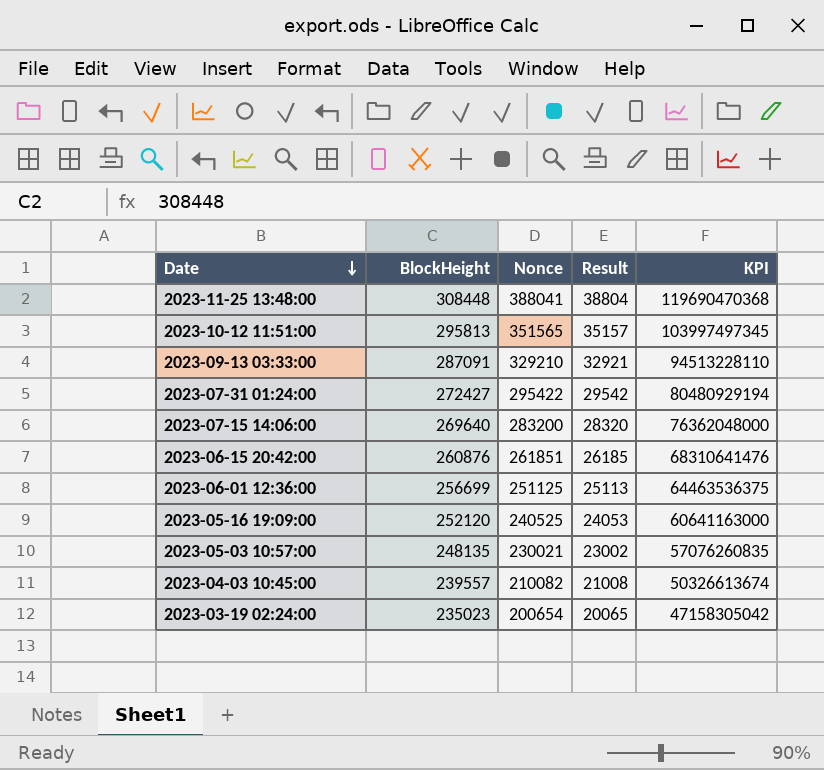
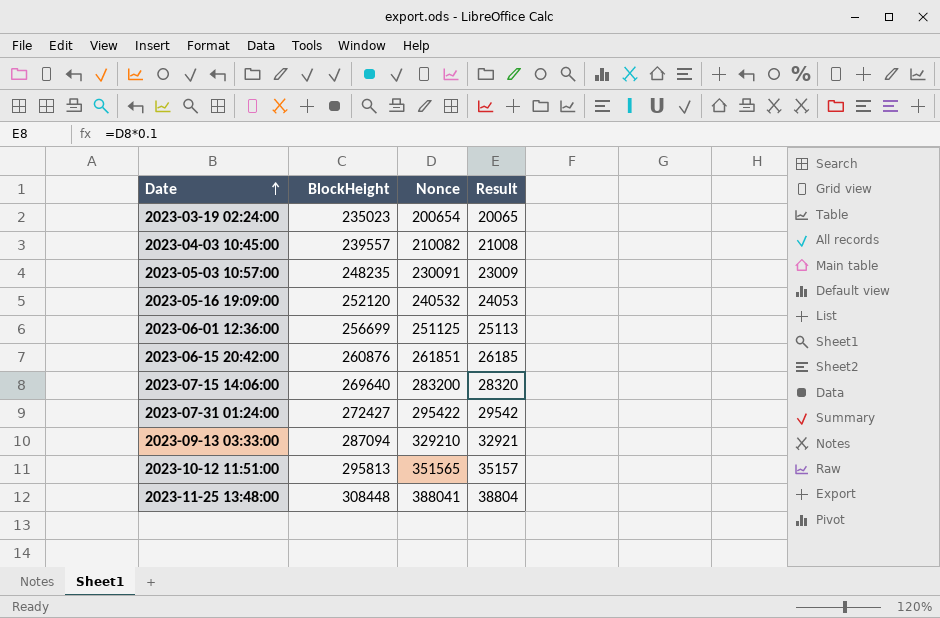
row order: Date descending -> Date ascending
column KPI | formula: [BlockHeight] * [Nonce] -> none
2023-05-03 10:57:00 | BlockHeight: 248135 -> 248235
2023-05-03 10:57:00 | Nonce: 230021 -> 230091
2023-05-03 10:57:00 | Result: 23002 -> 23009
2023-05-16 19:09:00 | Nonce: 240525 -> 240532
2023-09-13 03:33:00 | BlockHeight: 287091 -> 287094

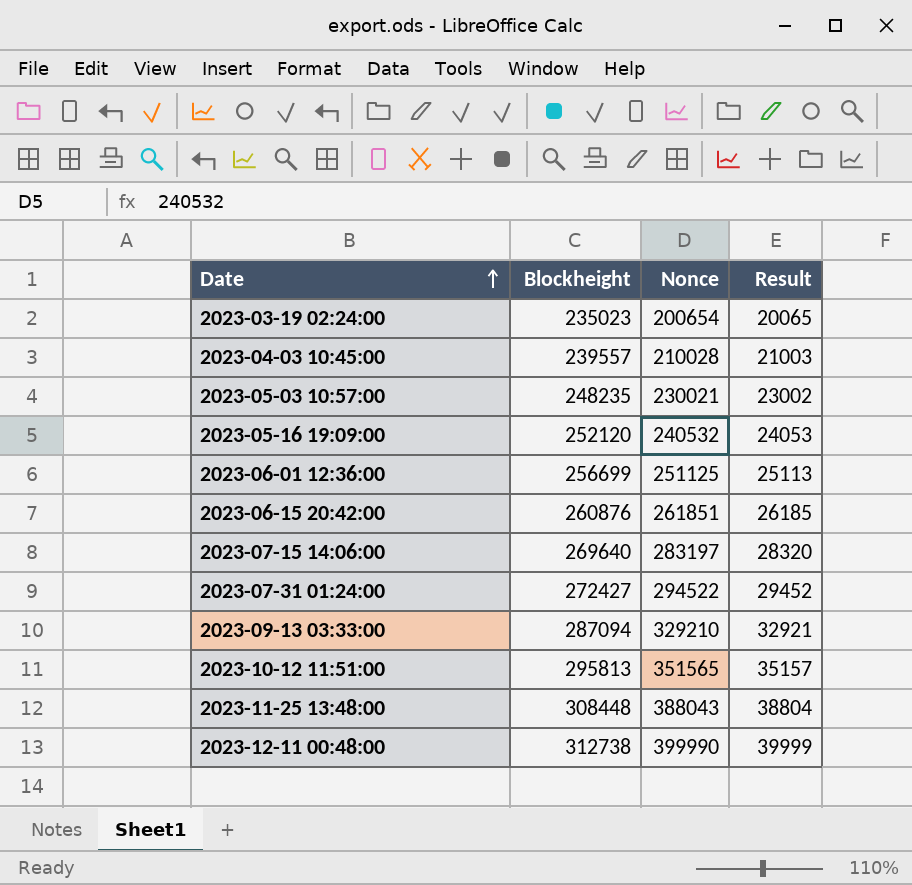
column name: BlockHeight -> Blockheight
2023-04-03 10:45:00 | Nonce: 210082 -> 210028
2023-04-03 10:45:00 | Result: 21008 -> 21003
2023-05-03 10:57:00 | Nonce: 230091 -> 230021
2023-05-03 10:57:00 | Result: 23009 -> 23002
2023-07-15 14:06:00 | Nonce: 283200 -> 283197
2023-07-31 01:24:00 | Nonce: 295422 -> 294522
2023-07-31 01:24:00 | Result: 29542 -> 29452
2023-11-25 13:48:00 | Nonce: 388041 -> 388043
row 2023-12-11 00:48:00: none -> 312738 | 399990 | 39999

